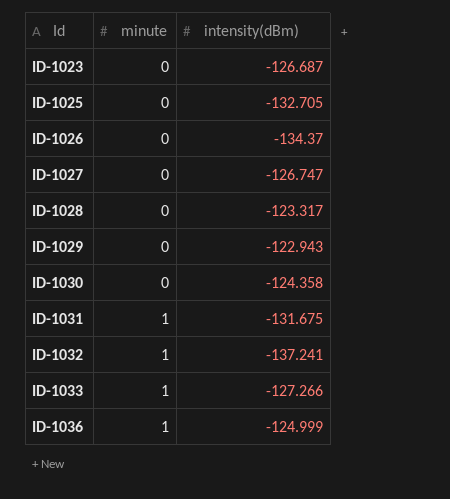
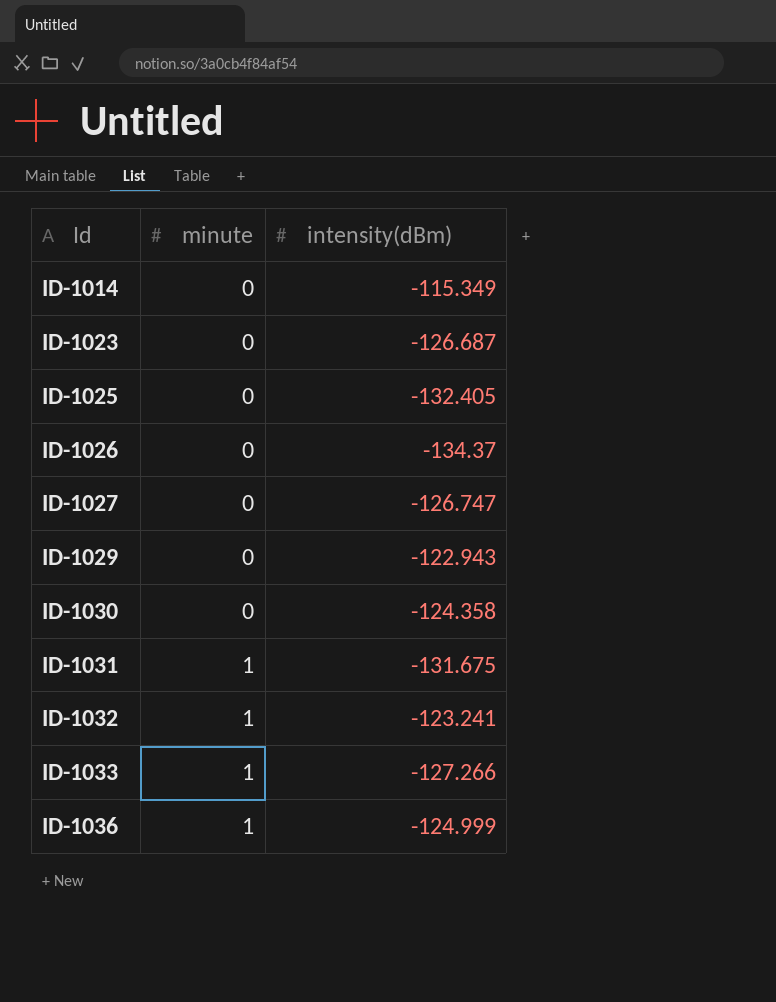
row ID-1028: 0 | -123.317 -> none
row ID-1014: none -> 0 | -115.349
ID-1025 | intensity(dBm): -132.705 -> -132.405
ID-1032 | intensity(dBm): -137.241 -> -123.241

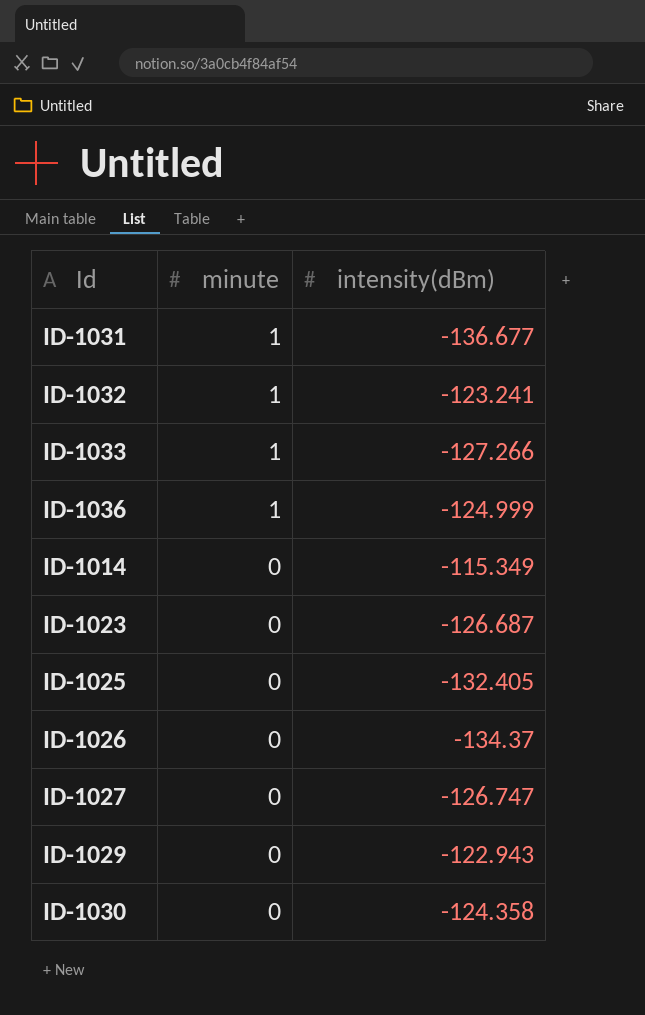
row order: Id ascending -> minute descending
ID-1031 | intensity(dBm): -131.675 -> -136.677

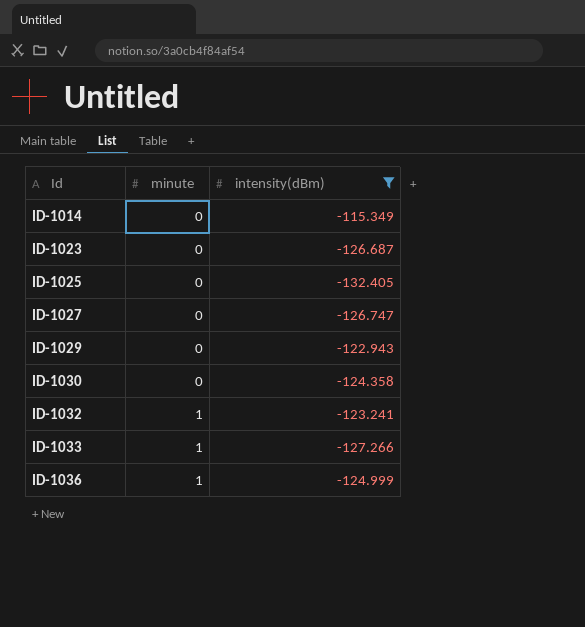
filter: none -> intensity(dBm) >= -132.405
row order: minute descending -> Id ascending

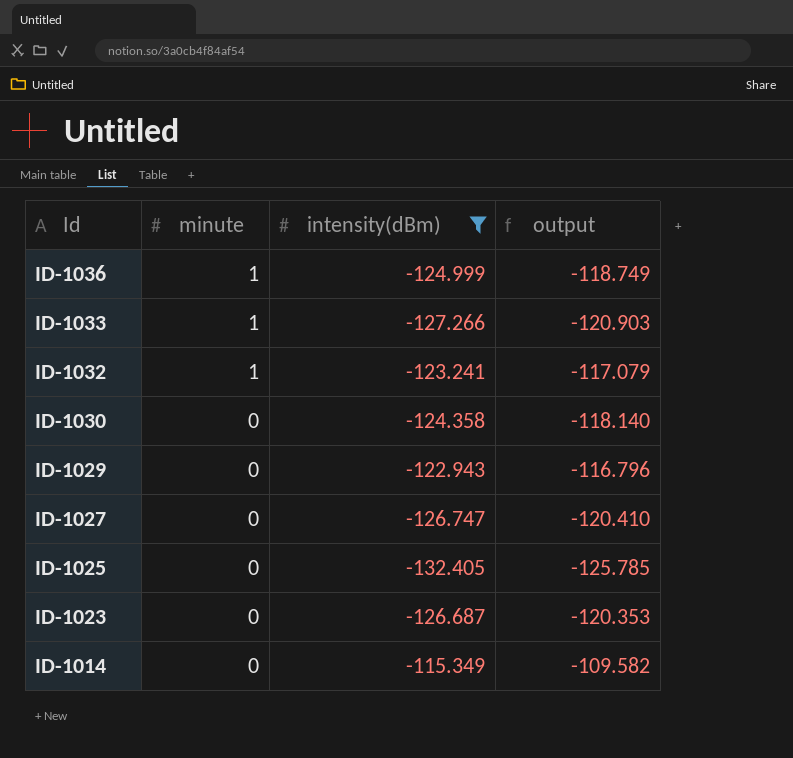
row order: Id ascending -> Id descending
column output | formula: none -> [intensity(dBm)] * 0.95

